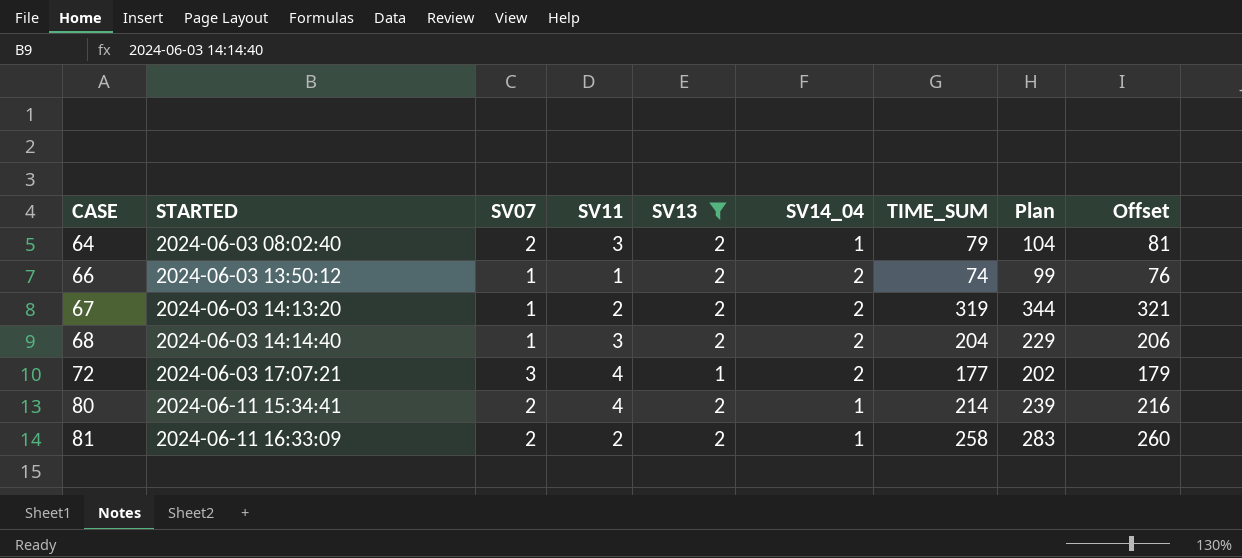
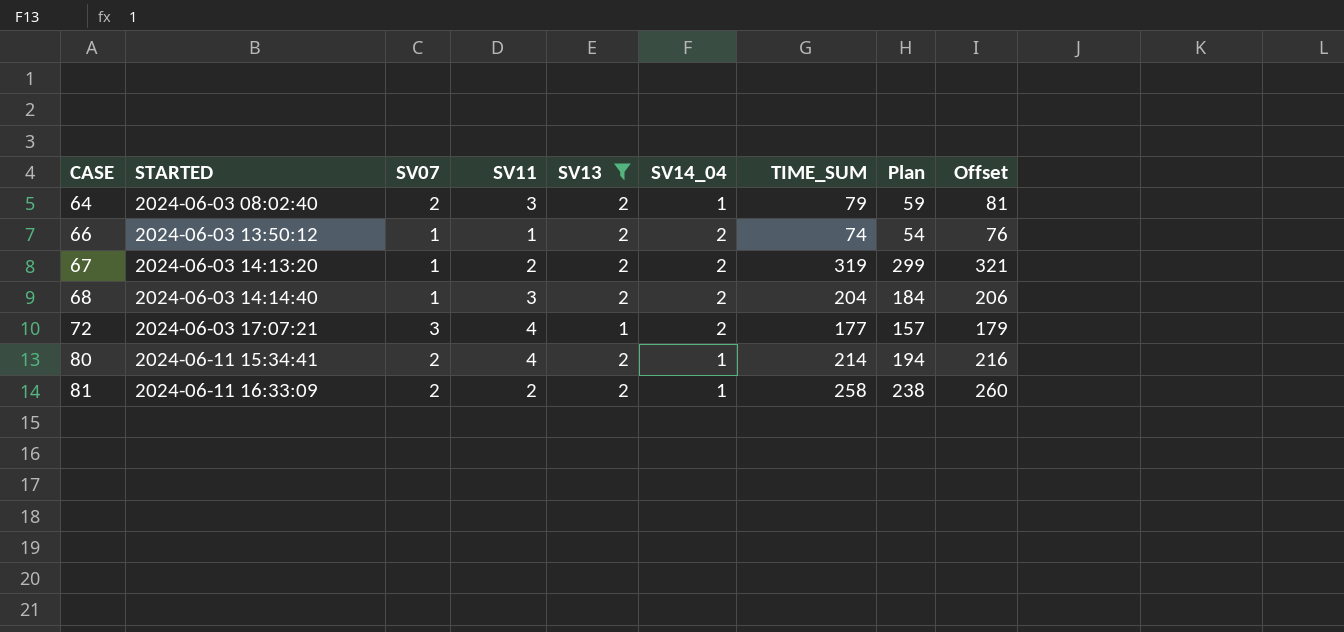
column Plan | formula: [TIME_SUM] + 25 -> [TIME_SUM] - 20

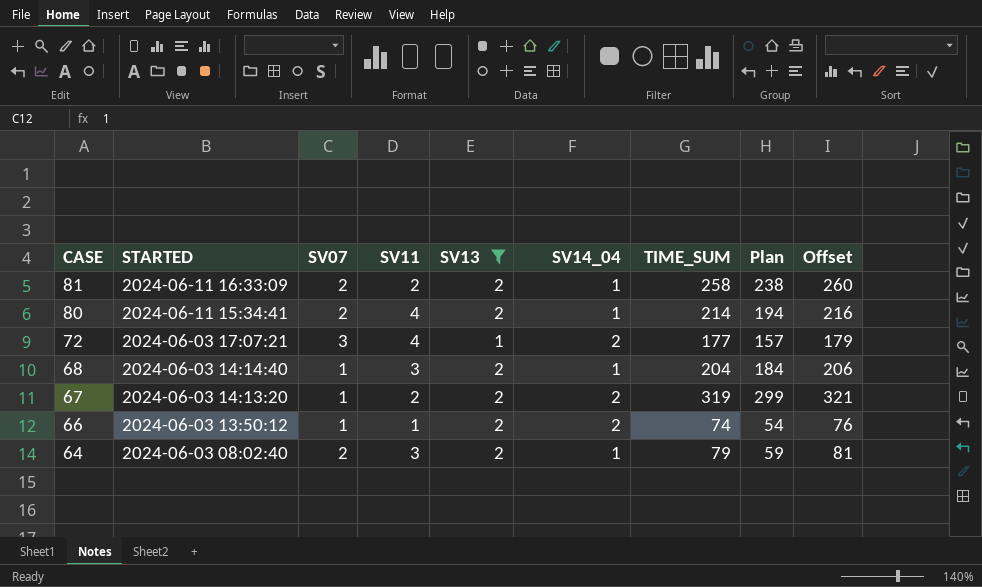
row order: CASE ascending -> CASE descending
68 | SV14_04: 2 -> 1

